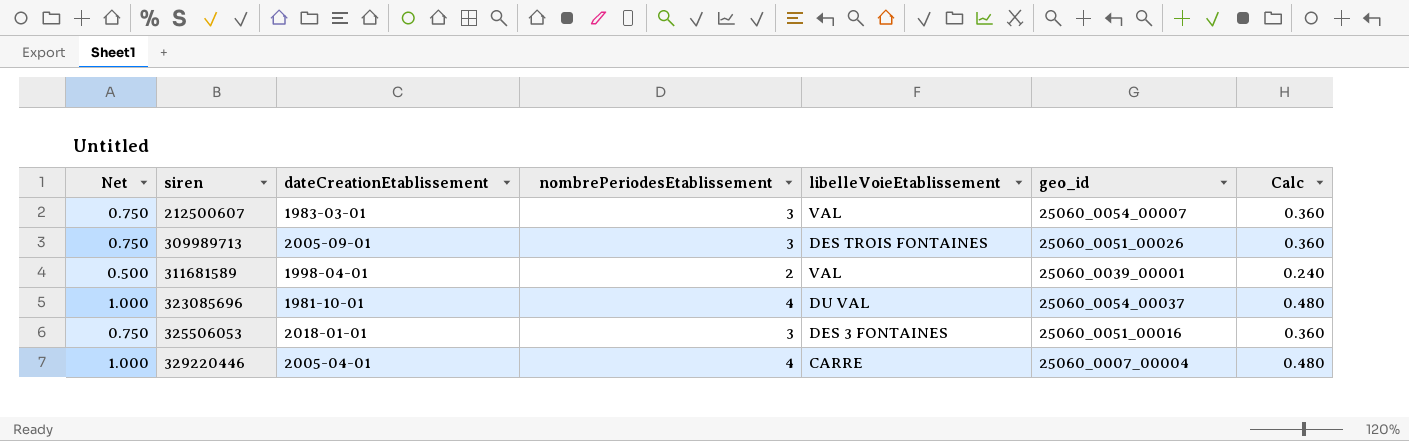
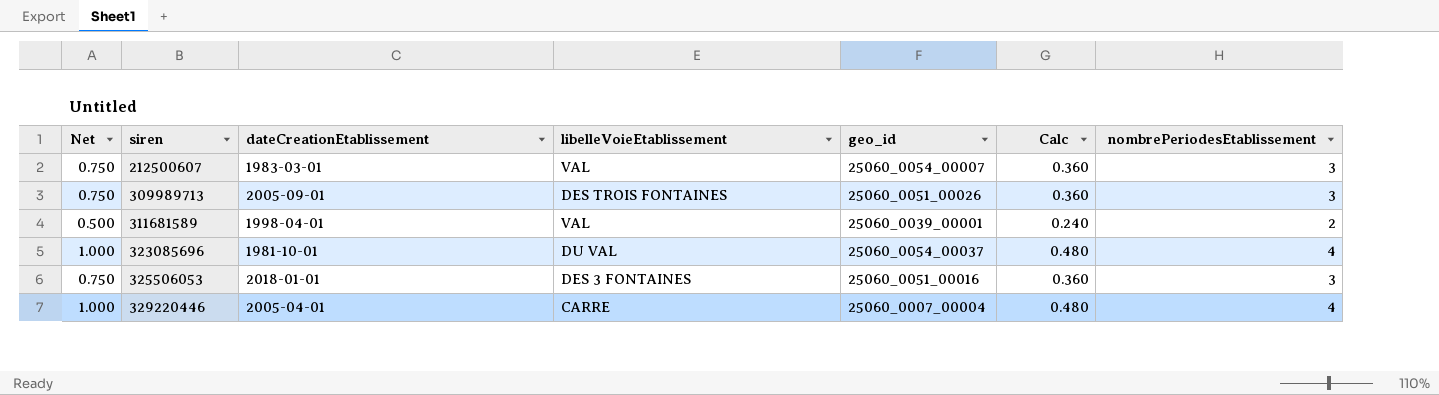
column nombrePeriodesEtablissement | position: 4 -> 7

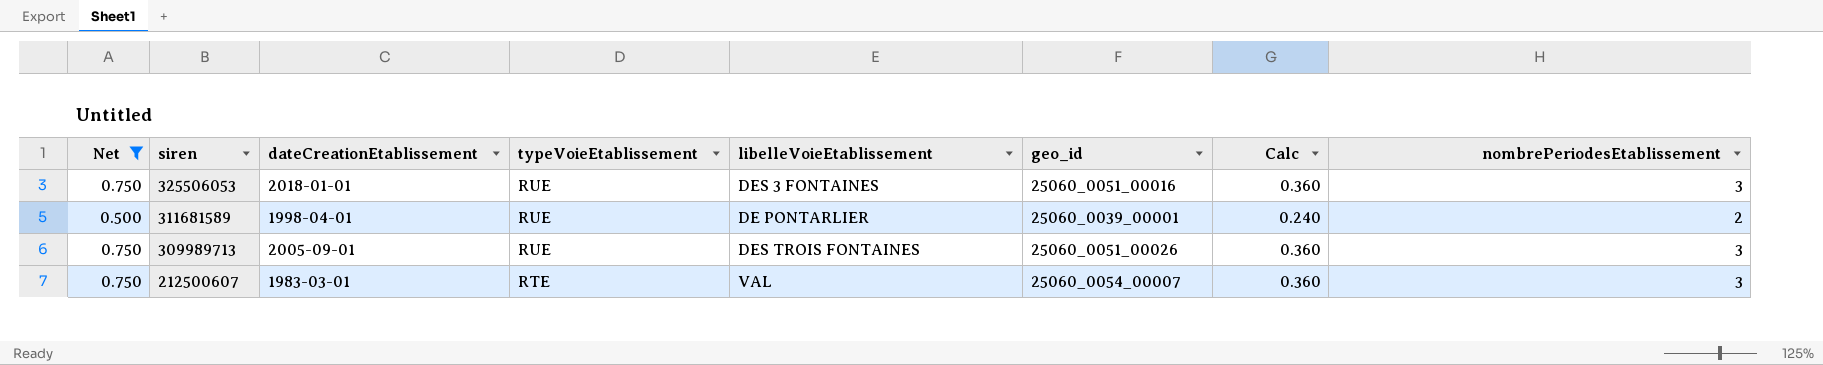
filter: none -> Net != 1.000
row order: siren ascending -> siren descending
column typeVoieEtablissement | position: none -> 4
311681589 | libelleVoieEtablissement: VAL -> DE PONTARLIER

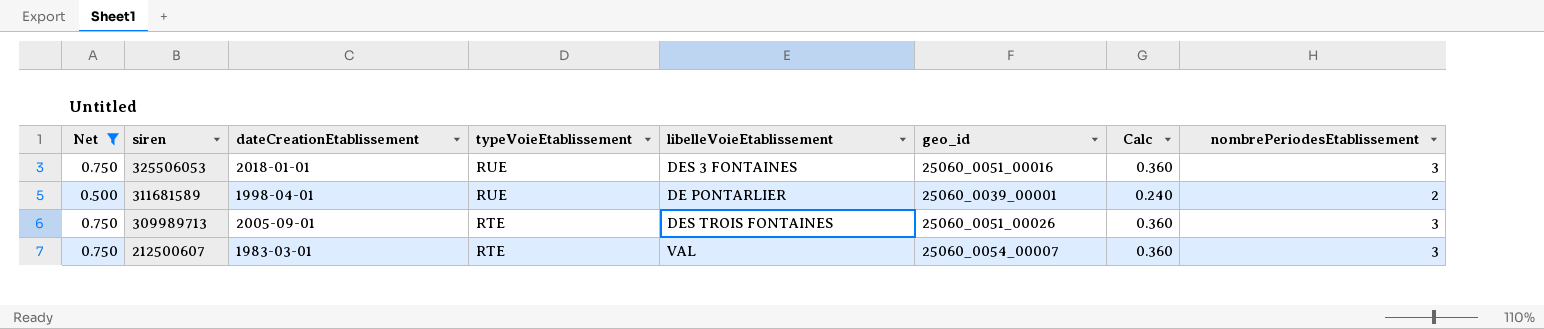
309989713 | typeVoieEtablissement: RUE -> RTE

